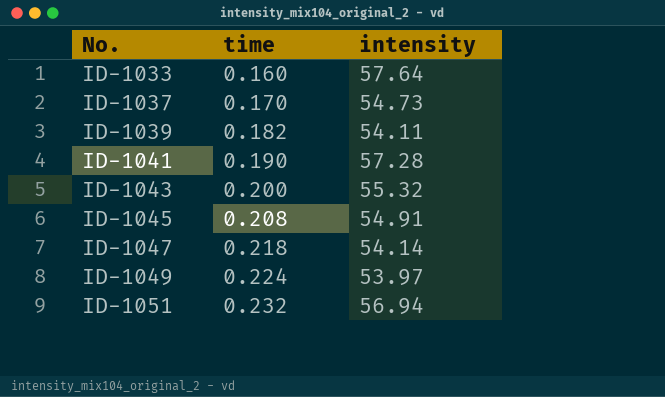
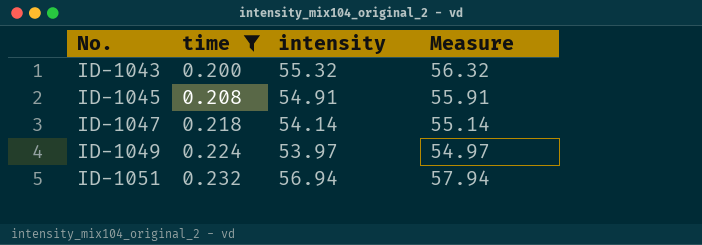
filter: none -> time >= 0.200
column Measure | formula: none -> [intensity] + 1

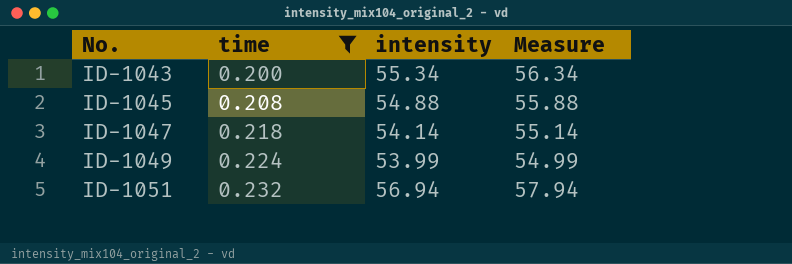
ID-1043 | intensity: 55.32 -> 55.34
ID-1043 | Measure: 56.32 -> 56.34
ID-1045 | intensity: 54.91 -> 54.88
ID-1045 | Measure: 55.91 -> 55.88
ID-1049 | intensity: 53.97 -> 53.99
ID-1049 | Measure: 54.97 -> 54.99

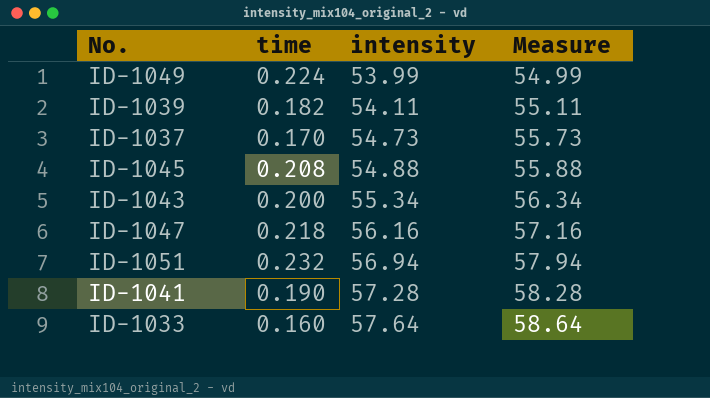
filter: time >= 0.200 -> none
row order: No. ascending -> intensity ascending
ID-1047 | intensity: 54.14 -> 56.16
ID-1047 | Measure: 55.14 -> 57.16

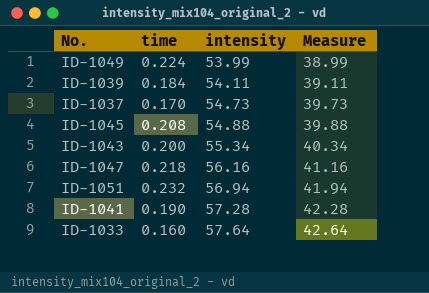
column Measure | formula: [intensity] + 1 -> [intensity] - 15
ID-1039 | time: 0.182 -> 0.184

